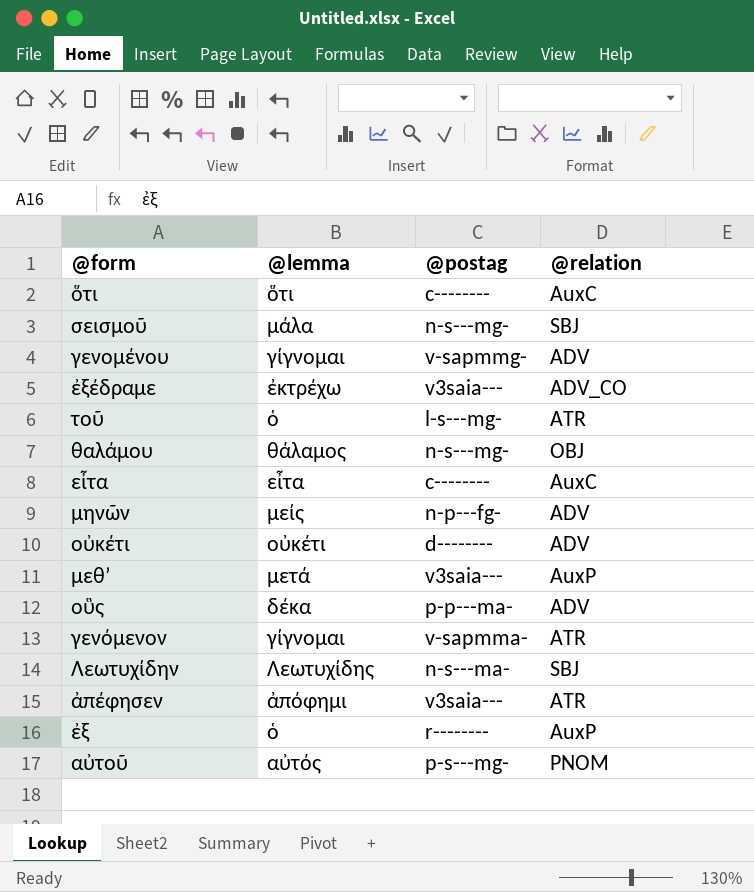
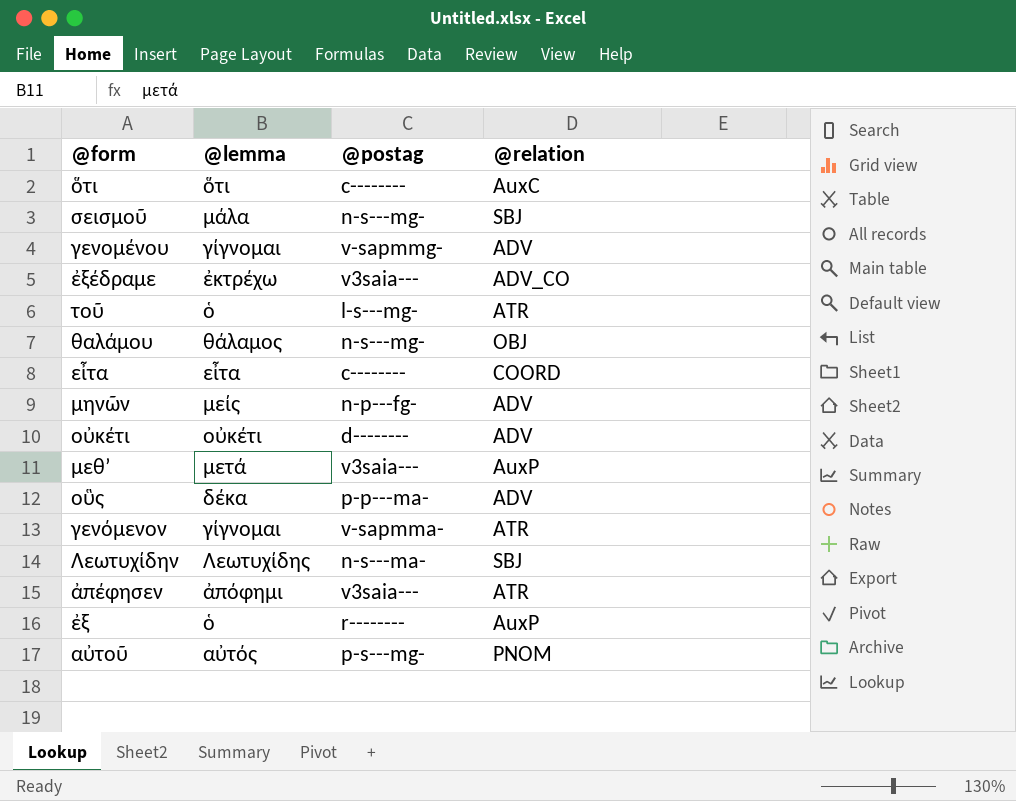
εἶτα | @relation: AuxC -> COORD

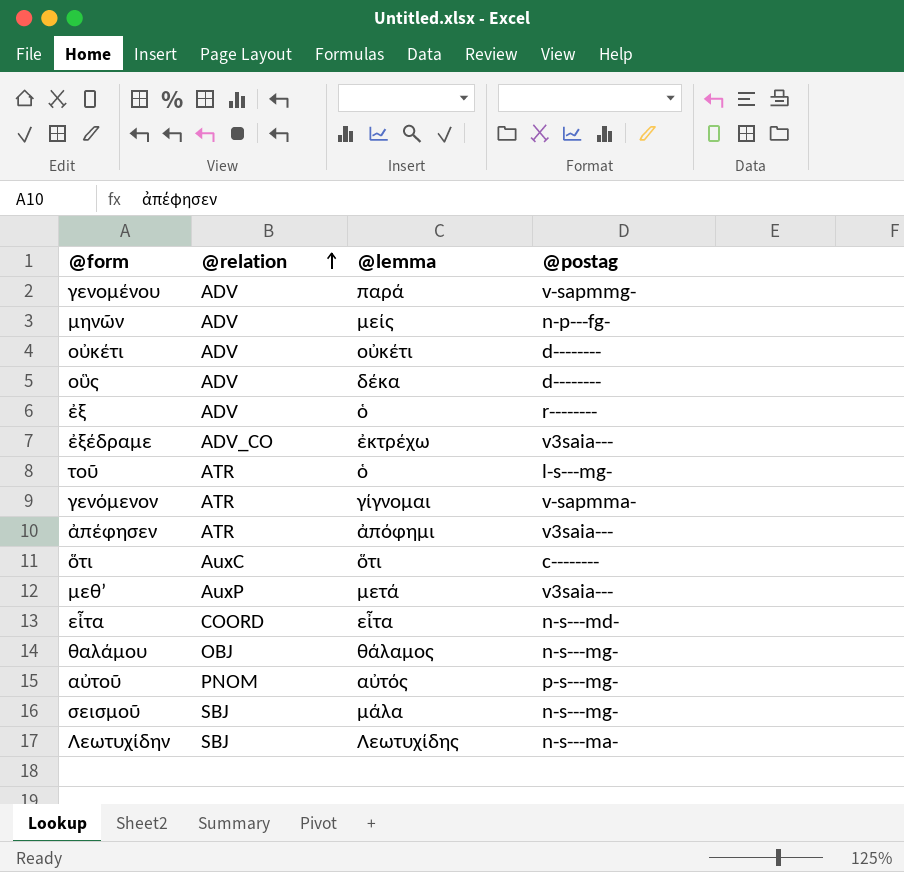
row order: none -> @relation ascending
column @relation | position: 4 -> 2
γενομένου | @lemma: γίγνομαι -> παρά
οὓς | @postag: p-p---ma- -> d--------
ἐξ | @relation: AuxP -> ADV
εἶτα | @postag: c-------- -> n-s---md-

